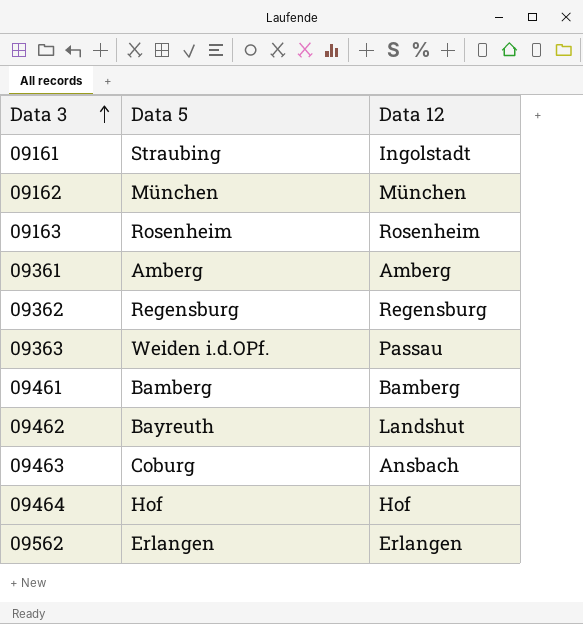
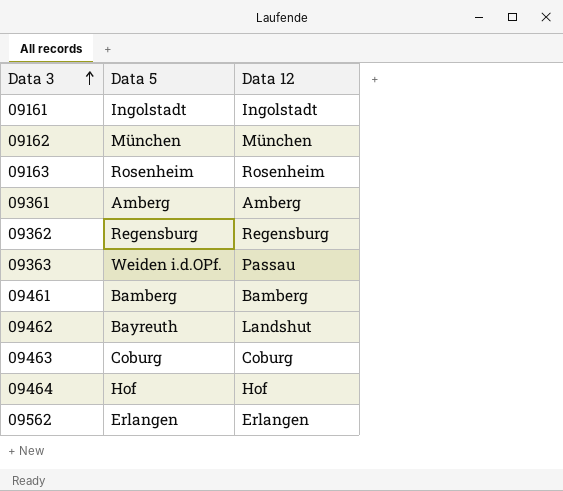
09161 | Data 5: Straubing -> Ingolstadt
09463 | Data 12: Ansbach -> Coburg

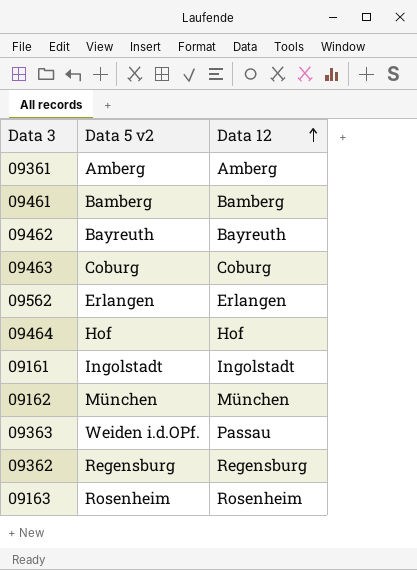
row order: Data 3 ascending -> Data 12 ascending
column name: Data 5 -> Data 5 v2
09462 | Data 12: Landshut -> Bayreuth

